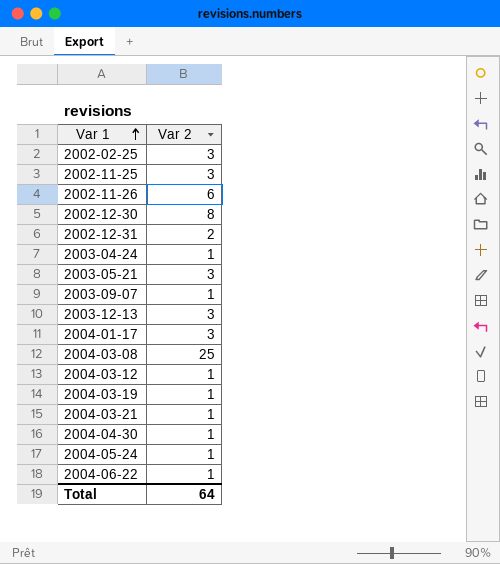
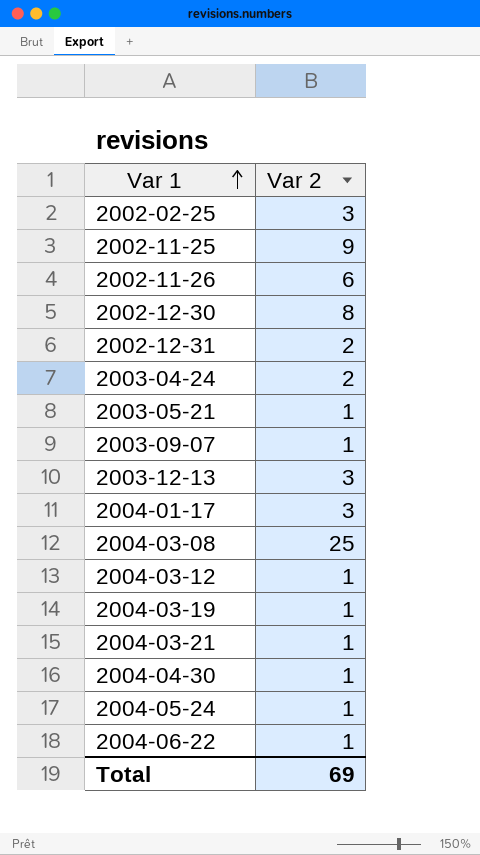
2002-11-25 | Var 2: 3 -> 9
2003-04-24 | Var 2: 1 -> 2
2003-05-21 | Var 2: 3 -> 1
Total | Var 2: 64 -> 69

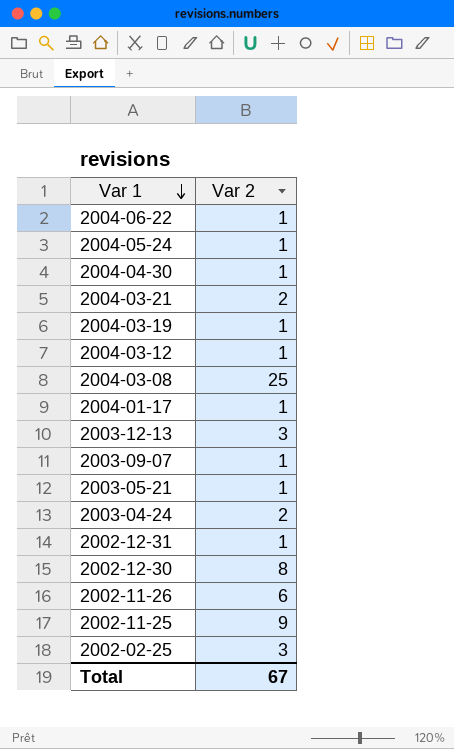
row order: Var 1 ascending -> Var 1 descending
2004-03-21 | Var 2: 1 -> 2
2004-01-17 | Var 2: 3 -> 1
2002-12-31 | Var 2: 2 -> 1
Total | Var 2: 69 -> 67

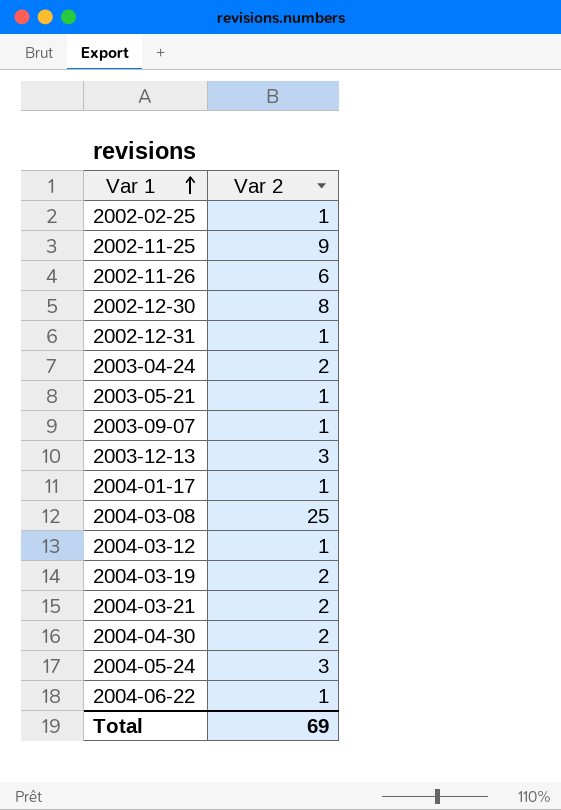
row order: Var 1 descending -> Var 1 ascending
2002-02-25 | Var 2: 3 -> 1
2004-03-19 | Var 2: 1 -> 2
2004-04-30 | Var 2: 1 -> 2
2004-05-24 | Var 2: 1 -> 3
Total | Var 2: 67 -> 69

